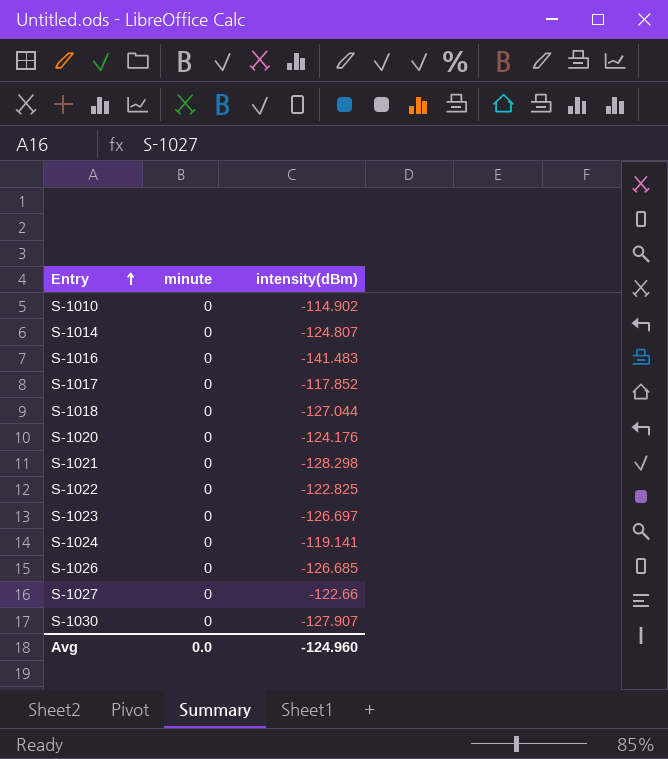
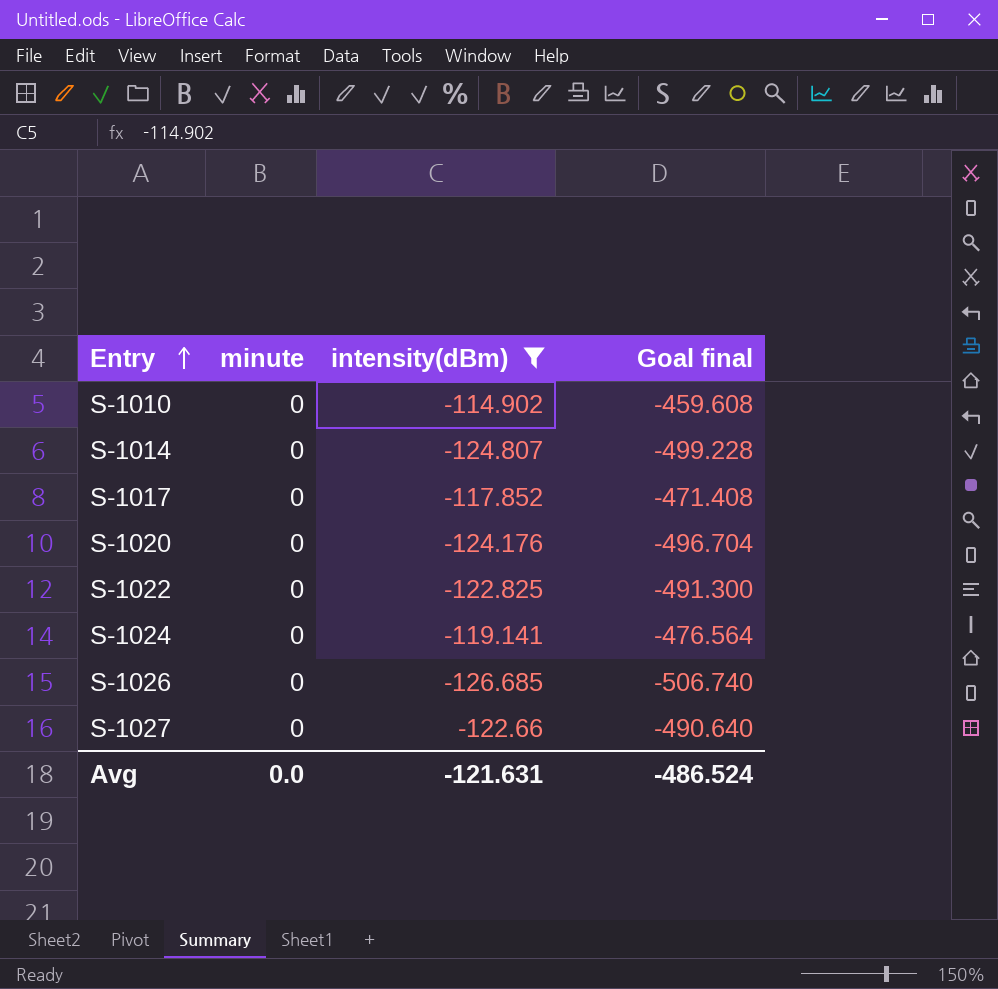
filter: none -> intensity(dBm) >= -126.685
column Goal final | formula: none -> [intensity(dBm)] * 4
Avg | intensity(dBm): -124.960 -> -121.631

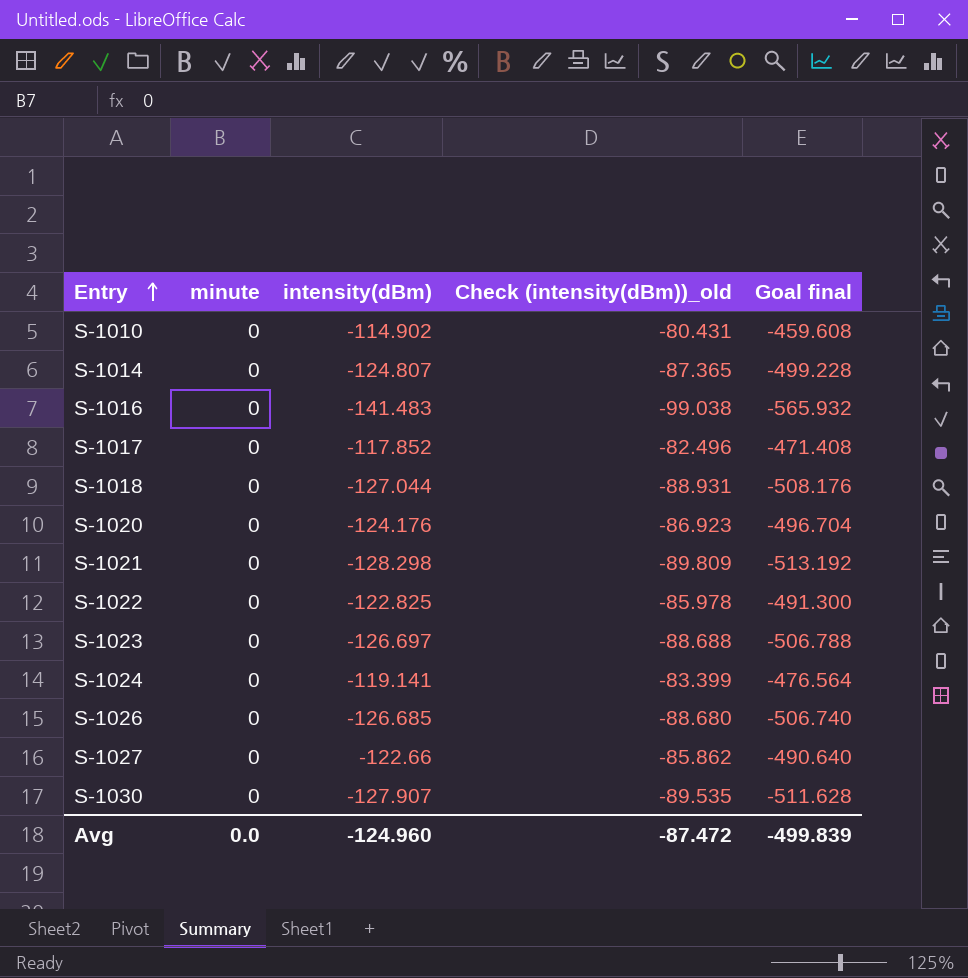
filter: intensity(dBm) >= -126.685 -> none
column Check (intensity(dBm))_old | formula: none -> [intensity(dBm)] * 0.7
Avg | intensity(dBm): -121.631 -> -124.960
Avg | Goal final: -486.524 -> -499.839

